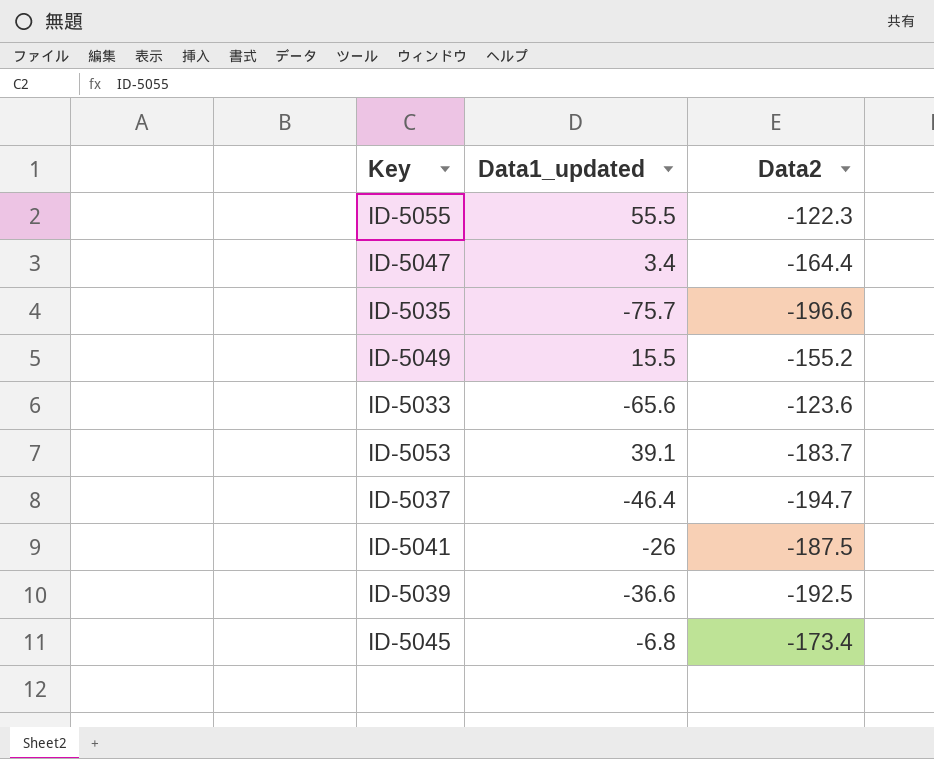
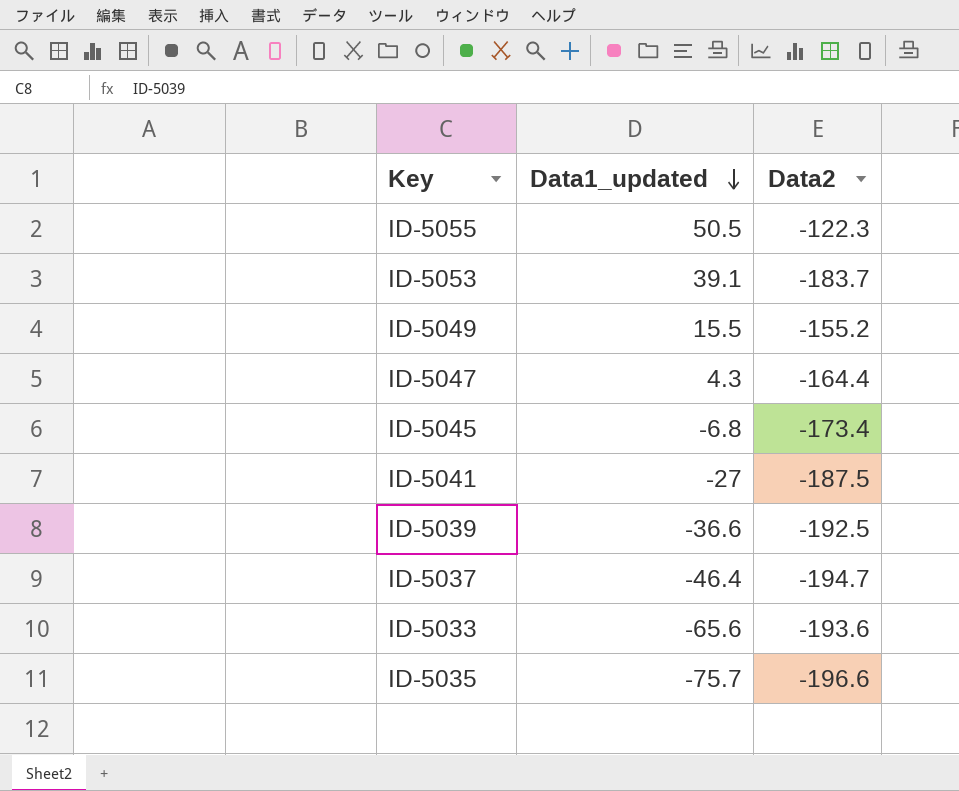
row order: none -> Data1_updated descending
ID-5055 | Data1_updated: 55.5 -> 50.5
ID-5047 | Data1_updated: 3.4 -> 4.3
ID-5041 | Data1_updated: -26 -> -27
ID-5033 | Data2: -123.6 -> -193.6

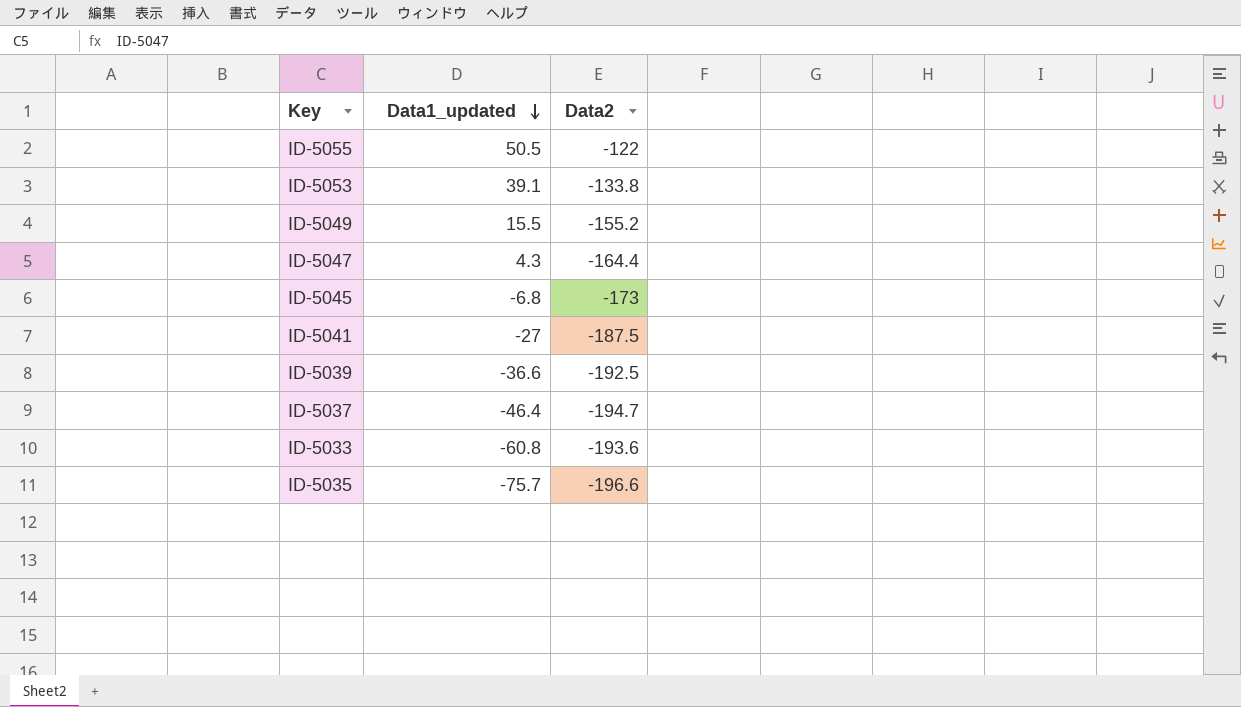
ID-5055 | Data2: -122.3 -> -122
ID-5053 | Data2: -183.7 -> -133.8
ID-5045 | Data2: -173.4 -> -173
ID-5033 | Data1_updated: -65.6 -> -60.8

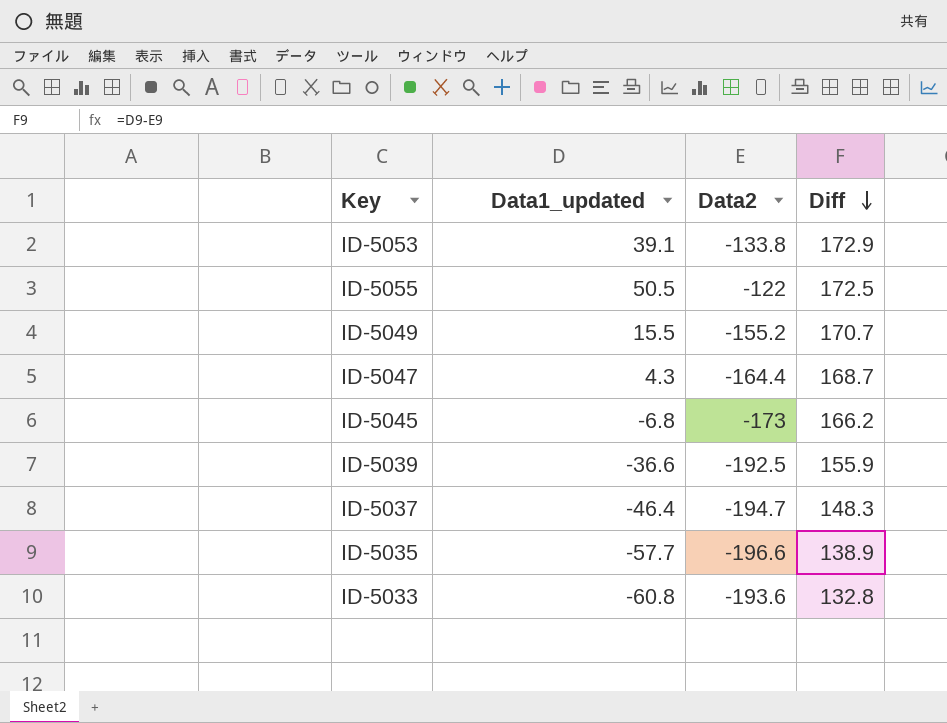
row order: Data1_updated descending -> Diff descending
column Diff | formula: none -> [Data1_updated] - [Data2]
row ID-5041: -27 | -187.5 -> none
ID-5035 | Data1_updated: -75.7 -> -57.7

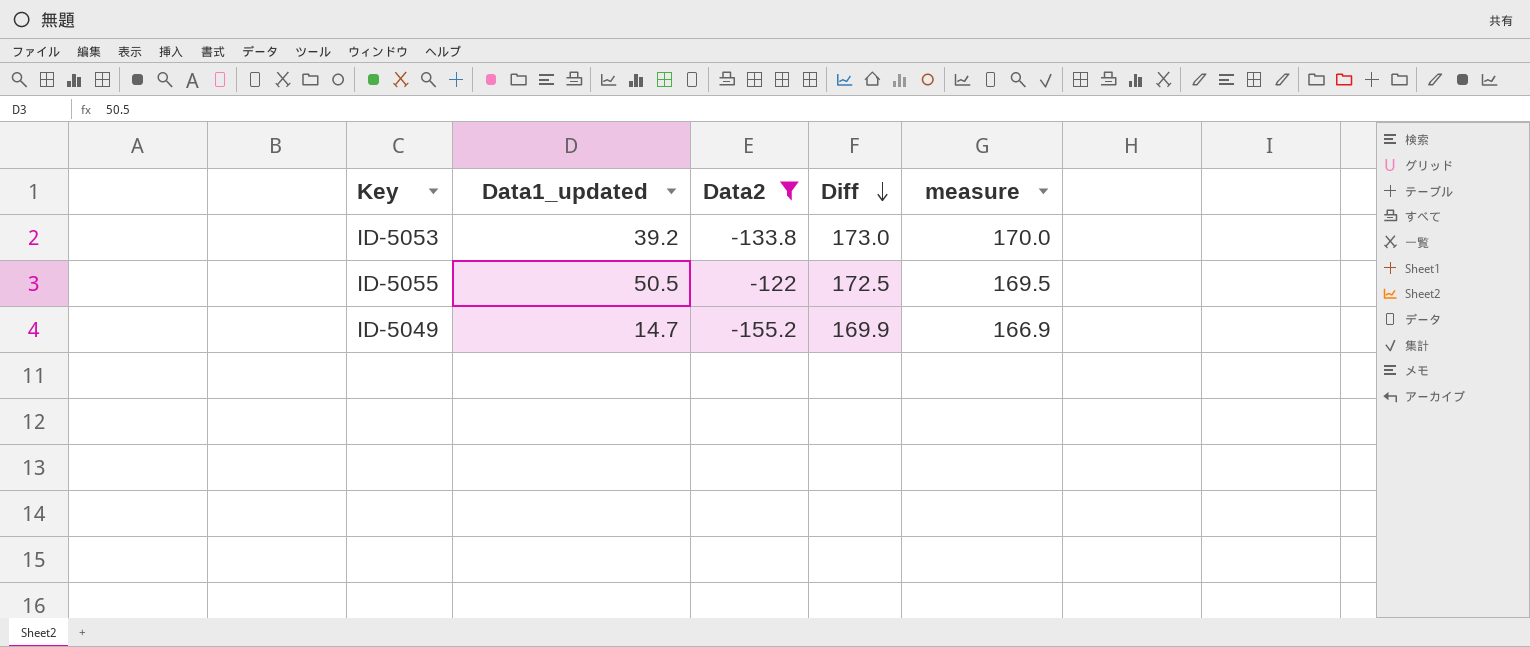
filter: none -> Data2 >= -155.2
column measure | formula: none -> [Diff] - 3
ID-5053 | Data1_updated: 39.1 -> 39.2
ID-5053 | Diff: 172.9 -> 173.0
ID-5049 | Data1_updated: 15.5 -> 14.7
ID-5049 | Diff: 170.7 -> 169.9

